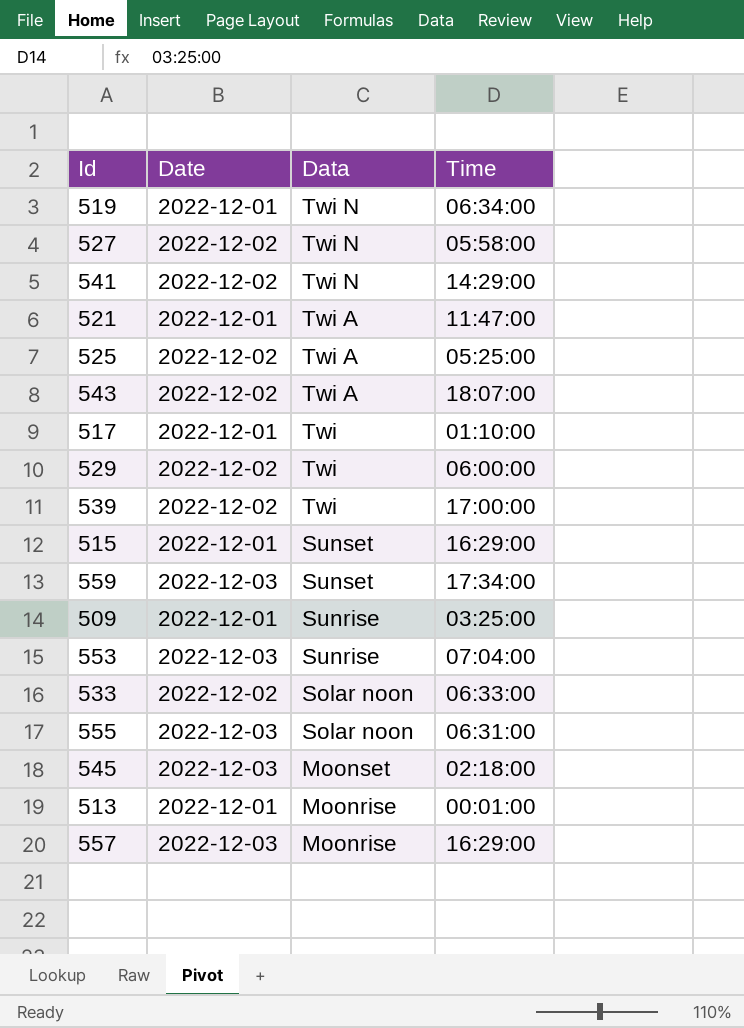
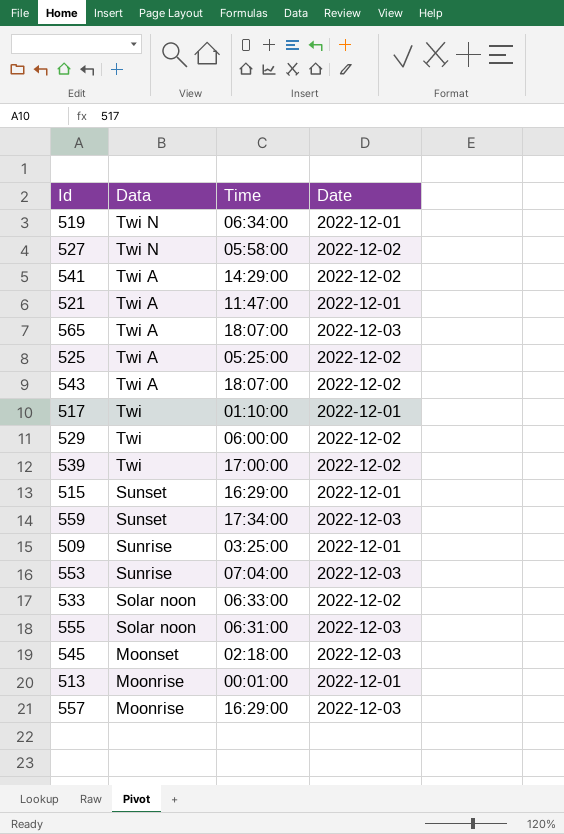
column Date | position: 2 -> 4
541 | Data: Twi N -> Twi A
row 565: none -> Twi A | 18:07:00 | 2022-12-03

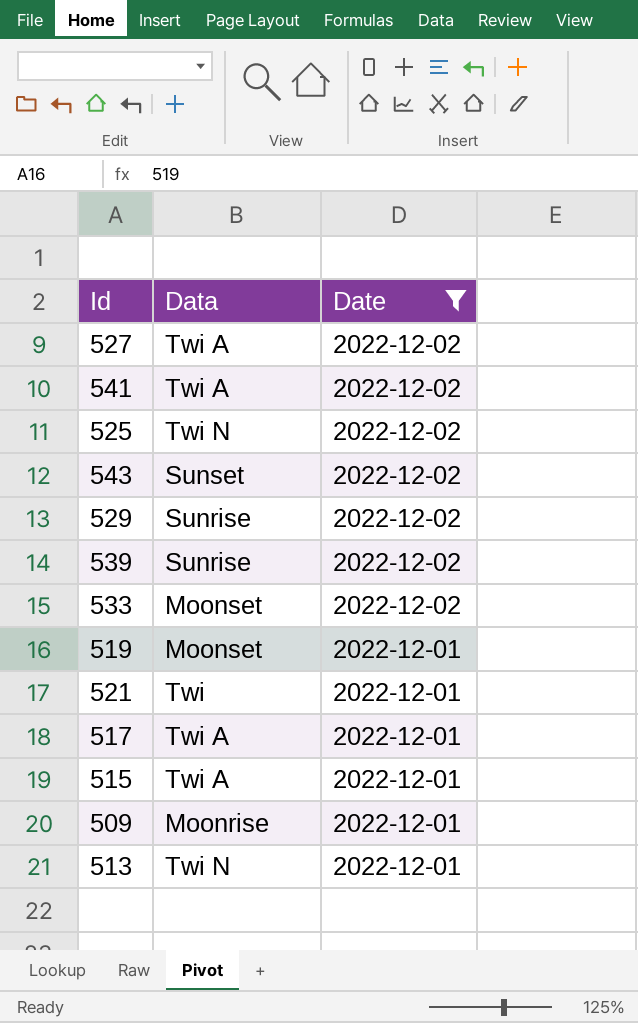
filter: none -> Date != 2022-12-03
row order: Data descending -> Date descending
column Time | position: 3 -> none
527 | Data: Twi N -> Twi A
525 | Data: Twi A -> Twi N
543 | Data: Twi A -> Sunset
529 | Data: Twi -> Sunrise
539 | Data: Twi -> Sunrise
533 | Data: Solar noon -> Moonset
519 | Data: Twi N -> Moonset
521 | Data: Twi A -> Twi
517 | Data: Twi -> Twi A
515 | Data: Sunset -> Twi A
509 | Data: Sunrise -> Moonrise
513 | Data: Moonrise -> Twi N

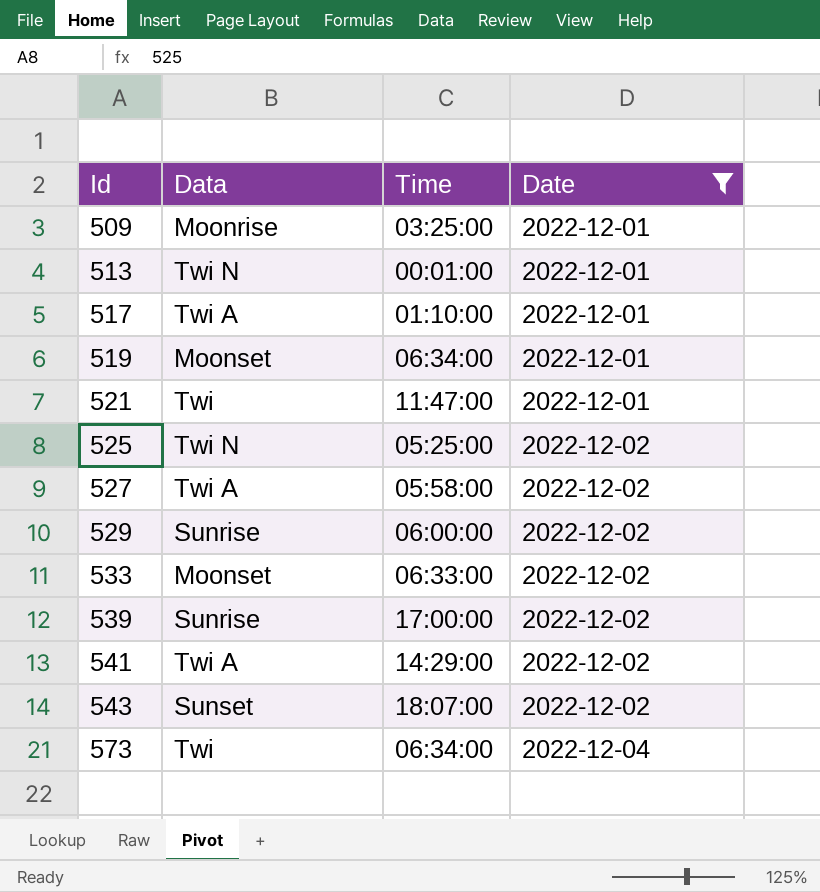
row order: Date descending -> Id ascending
column Time | position: none -> 3
row 515: Twi A | 2022-12-01 -> none
row 573: none -> Twi | 06:34:00 | 2022-12-04

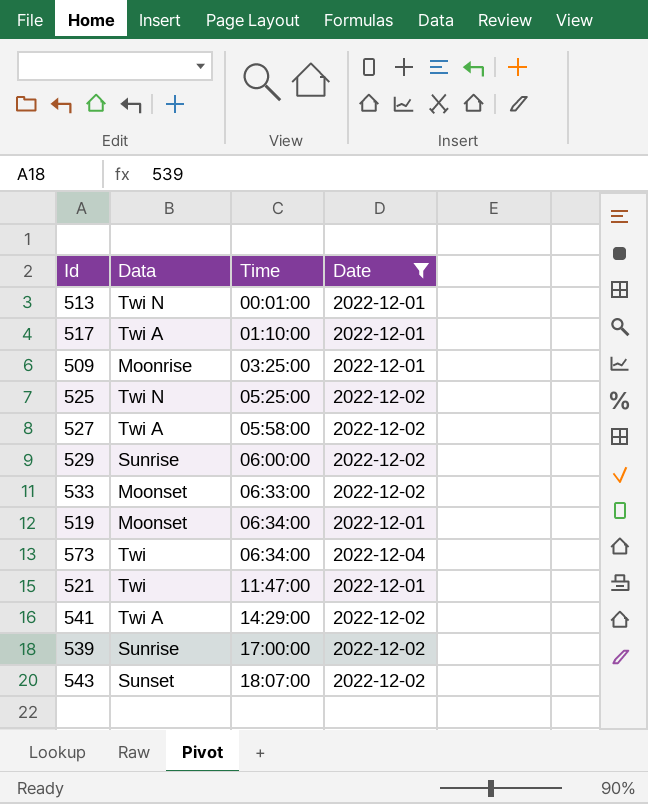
row order: Id ascending -> Time ascending

